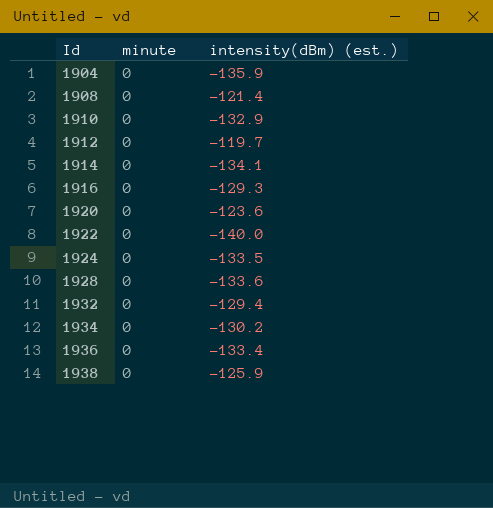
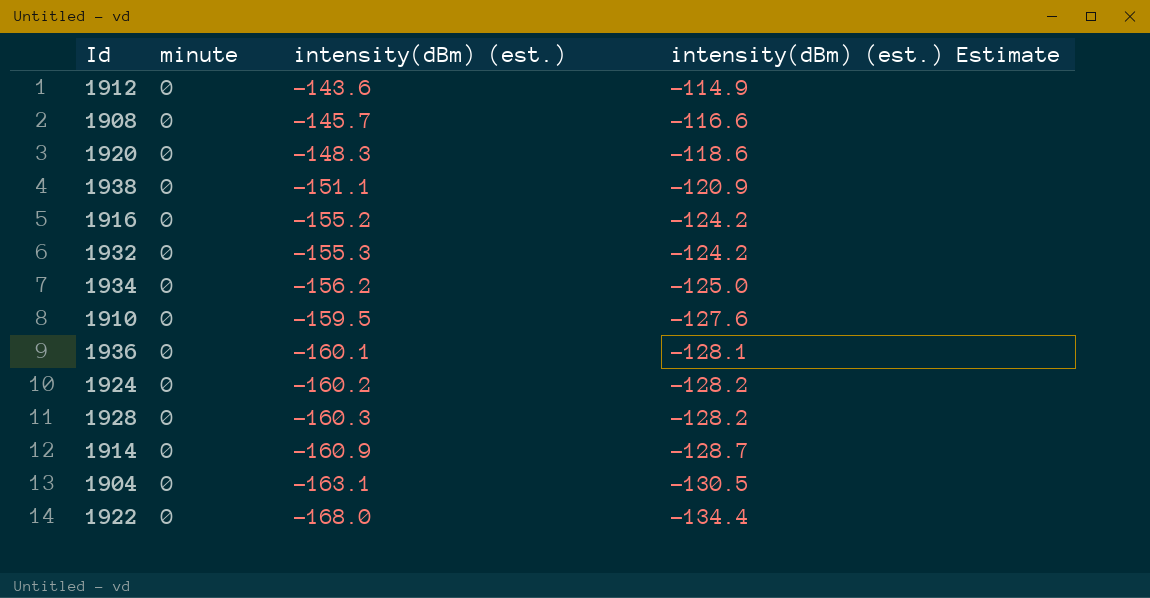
row order: Id ascending -> intensity(dBm) (est.) descending
column intensity(dBm) (est.) Estimate | formula: none -> [intensity(dBm) (est.)] * 0.8
1912 | intensity(dBm) (est.): -119.7 -> -143.6
1908 | intensity(dBm) (est.): -121.4 -> -145.7
1920 | intensity(dBm) (est.): -123.6 -> -148.3
1938 | intensity(dBm) (est.): -125.9 -> -151.1
1916 | intensity(dBm) (est.): -129.3 -> -155.2
1932 | intensity(dBm) (est.): -129.4 -> -155.3
1934 | intensity(dBm) (est.): -130.2 -> -156.2
1910 | intensity(dBm) (est.): -132.9 -> -159.5
1936 | intensity(dBm) (est.): -133.4 -> -160.1
1924 | intensity(dBm) (est.): -133.5 -> -160.2
1928 | intensity(dBm) (est.): -133.6 -> -160.3
1914 | intensity(dBm) (est.): -134.1 -> -160.9
1904 | intensity(dBm) (est.): -135.9 -> -163.1
1922 | intensity(dBm) (est.): -140.0 -> -168.0

